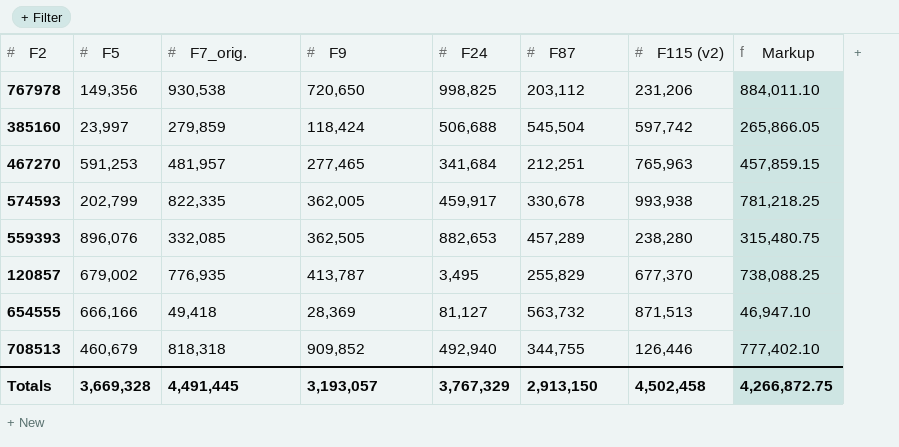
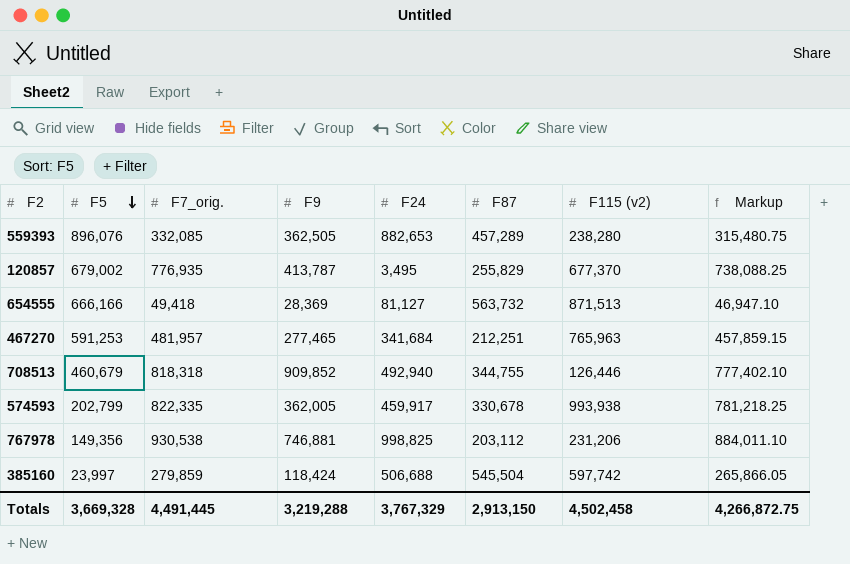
row order: none -> F5 descending
767978 | F9: 720,650 -> 746,881
Totals | F9: 3,193,057 -> 3,219,288

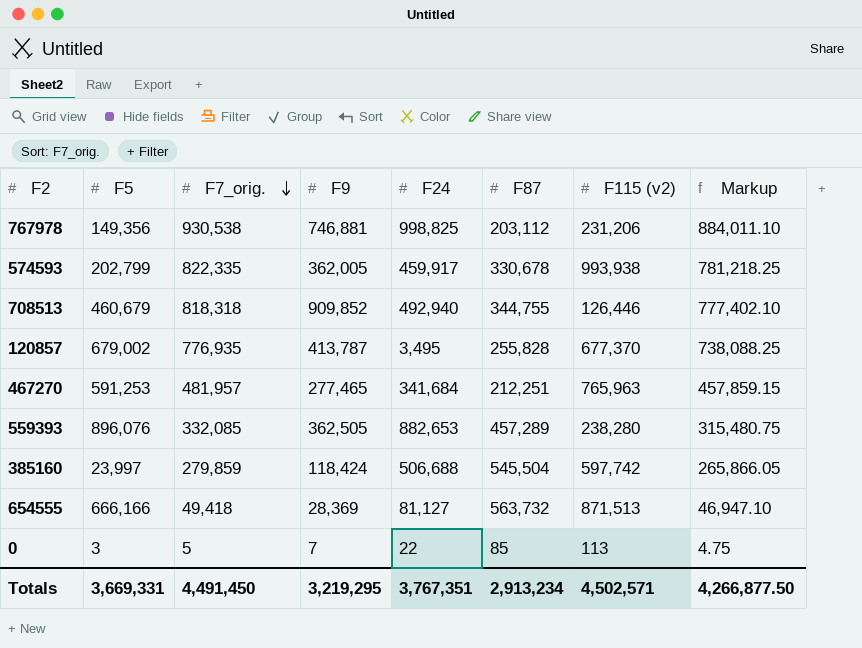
row order: F5 descending -> F7_orig. descending
120857 | F87: 255,829 -> 255,828
row 0: none -> 3 | 5 | 7 | 22 | 85 | 113 | 4.75
Totals | F5: 3,669,328 -> 3,669,331
Totals | F7_orig.: 4,491,445 -> 4,491,450
Totals | F9: 3,219,288 -> 3,219,295
Totals | F24: 3,767,329 -> 3,767,351
Totals | F87: 2,913,150 -> 2,913,234
Totals | F115 (v2): 4,502,458 -> 4,502,571
Totals | Markup: 4,266,872.75 -> 4,266,877.50

